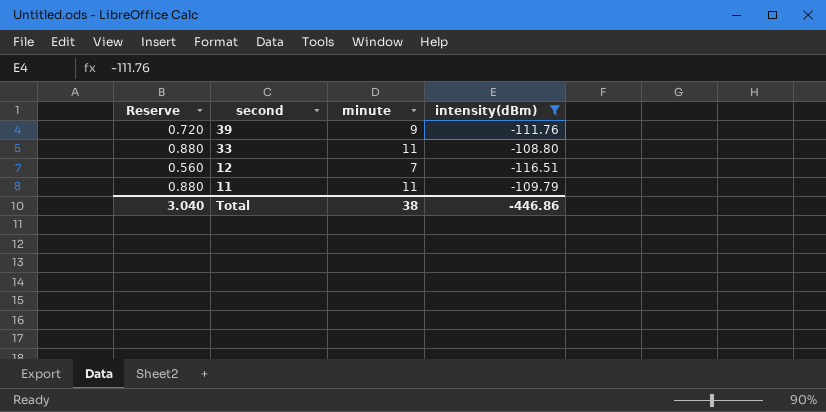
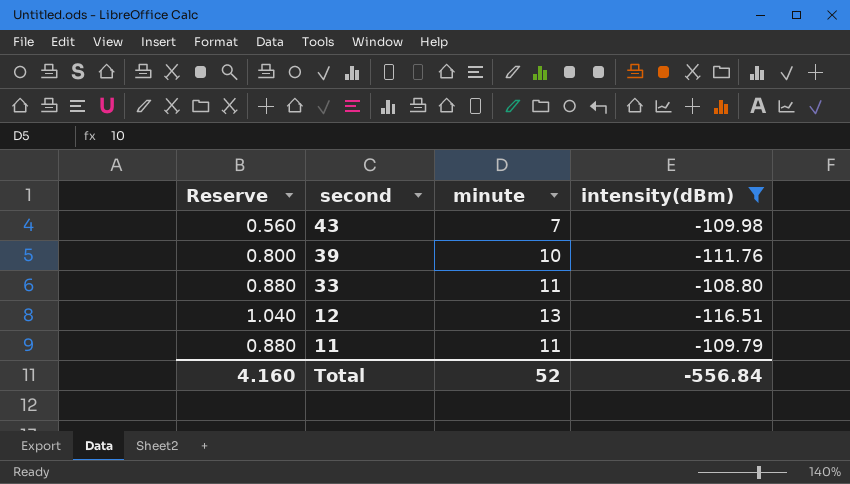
row 43: none -> 0.560 | 7 | -109.98
39 | Reserve: 0.720 -> 0.800
39 | minute: 9 -> 10
12 | Reserve: 0.560 -> 1.040
12 | minute: 7 -> 13
Total | Reserve: 3.040 -> 4.160
Total | minute: 38 -> 52
Total | intensity(dBm): -446.86 -> -556.84

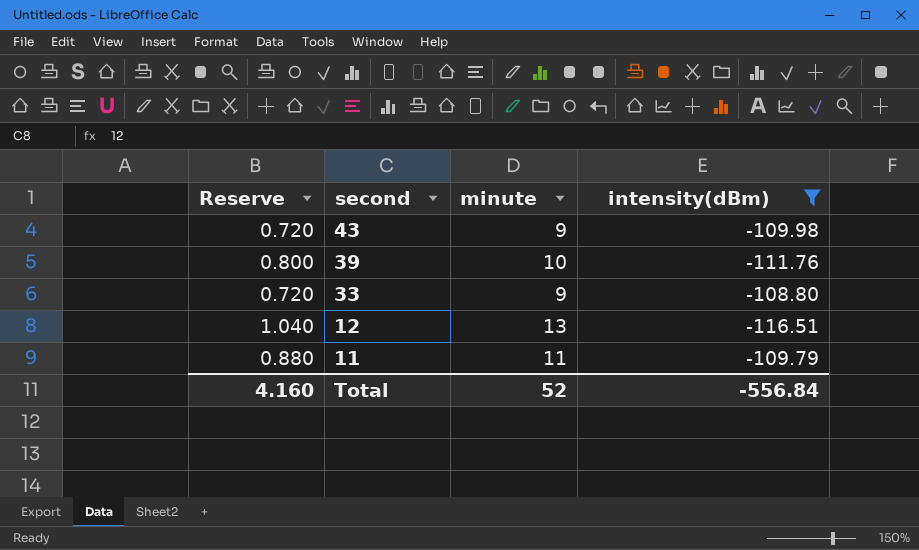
43 | Reserve: 0.560 -> 0.720
43 | minute: 7 -> 9
33 | Reserve: 0.880 -> 0.720
33 | minute: 11 -> 9

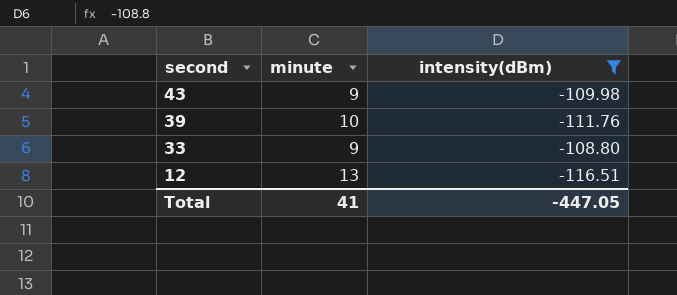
column Reserve | formula: [minute] * 0.08 -> none
row 11: 0.880 | 11 | -109.79 -> none
Total | minute: 52 -> 41
Total | intensity(dBm): -556.84 -> -447.05

